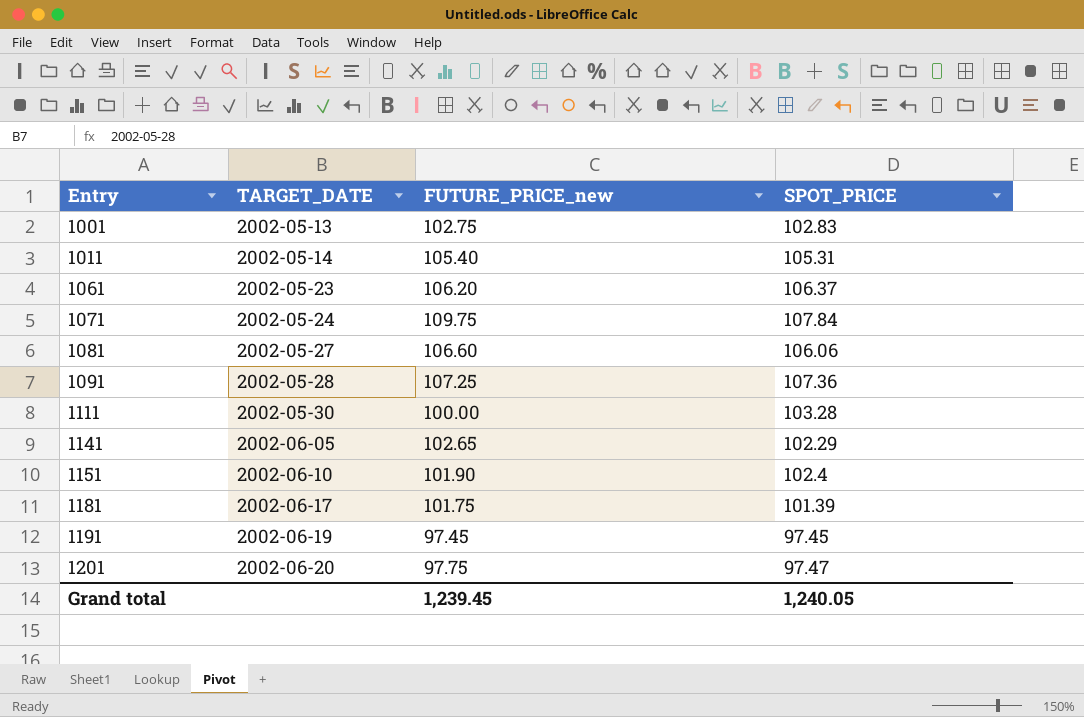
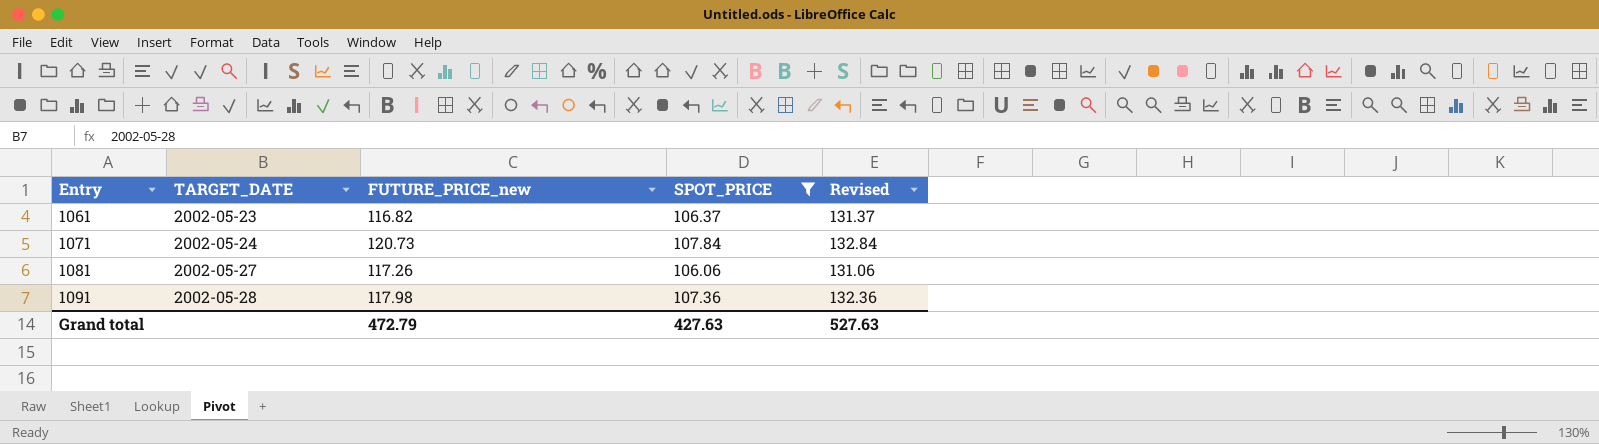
filter: none -> SPOT_PRICE >= 106.06
column Revised | formula: none -> [SPOT_PRICE] + 25
1061 | FUTURE_PRICE_new: 106.20 -> 116.82
1071 | FUTURE_PRICE_new: 109.75 -> 120.73
1081 | FUTURE_PRICE_new: 106.60 -> 117.26
1091 | FUTURE_PRICE_new: 107.25 -> 117.98
Grand total | FUTURE_PRICE_new: 1,239.45 -> 472.79
Grand total | SPOT_PRICE: 1,240.05 -> 427.63

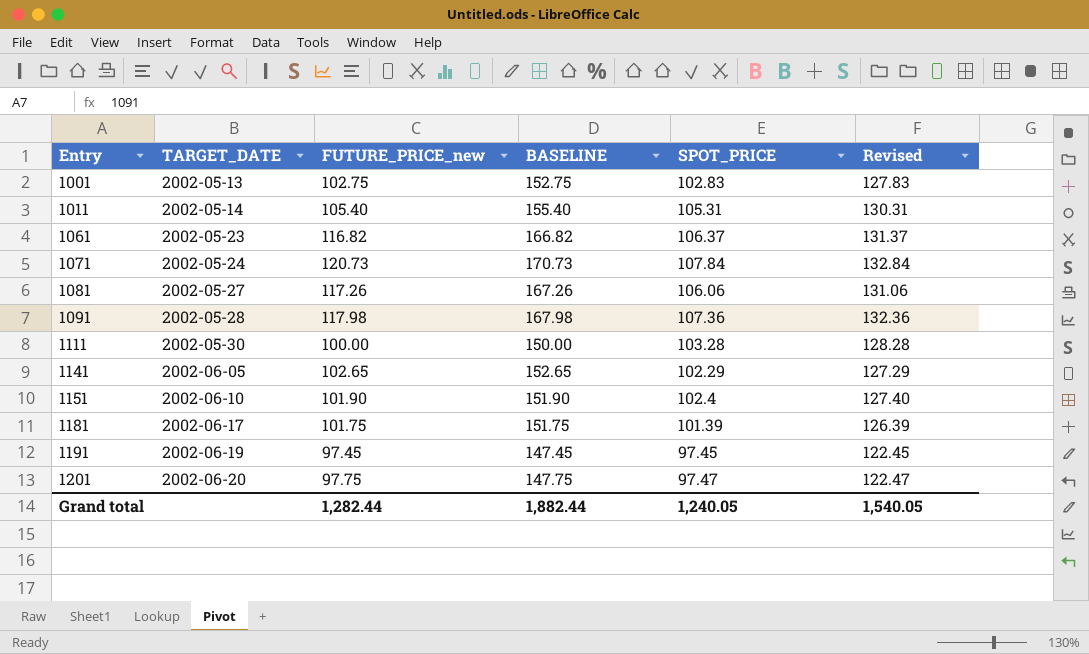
filter: SPOT_PRICE >= 106.06 -> none
column BASELINE | formula: none -> [FUTURE_PRICE_new] + 50
Grand total | FUTURE_PRICE_new: 472.79 -> 1,282.44
Grand total | SPOT_PRICE: 427.63 -> 1,240.05
Grand total | Revised: 527.63 -> 1,540.05

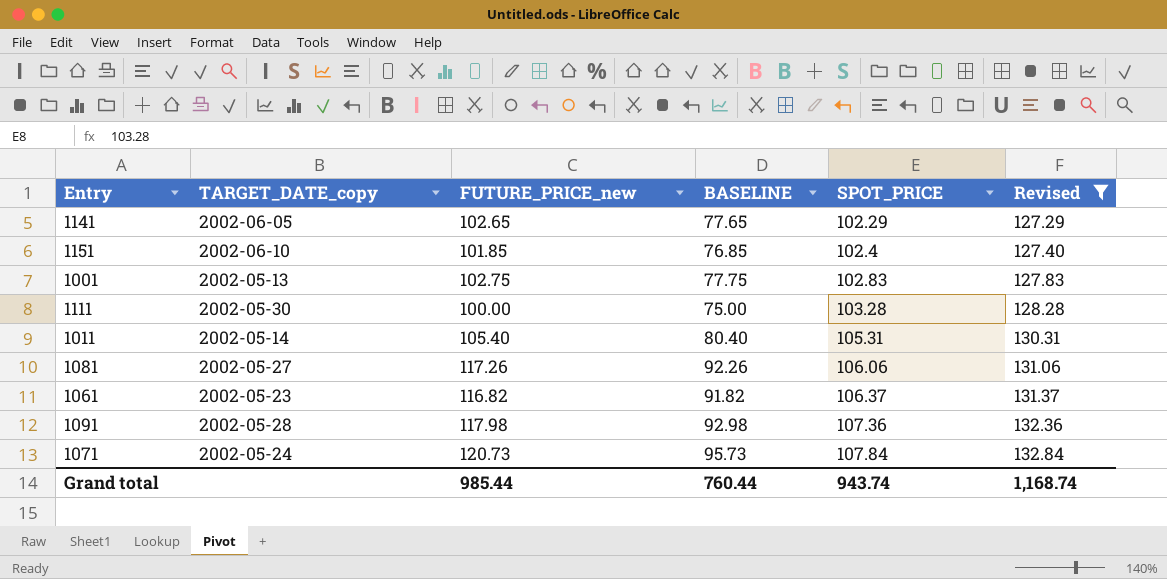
filter: none -> Revised >= 127.29
row order: Entry ascending -> SPOT_PRICE ascending
column name: TARGET_DATE -> TARGET_DATE_copy
column BASELINE | formula: [FUTURE_PRICE_new] + 50 -> [FUTURE_PRICE_new] - 25
1151 | FUTURE_PRICE_new: 101.90 -> 101.85
Grand total | FUTURE_PRICE_new: 1,282.44 -> 985.44
Grand total | BASELINE: 1,882.44 -> 760.44
Grand total | SPOT_PRICE: 1,240.05 -> 943.74
Grand total | Revised: 1,540.05 -> 1,168.74

